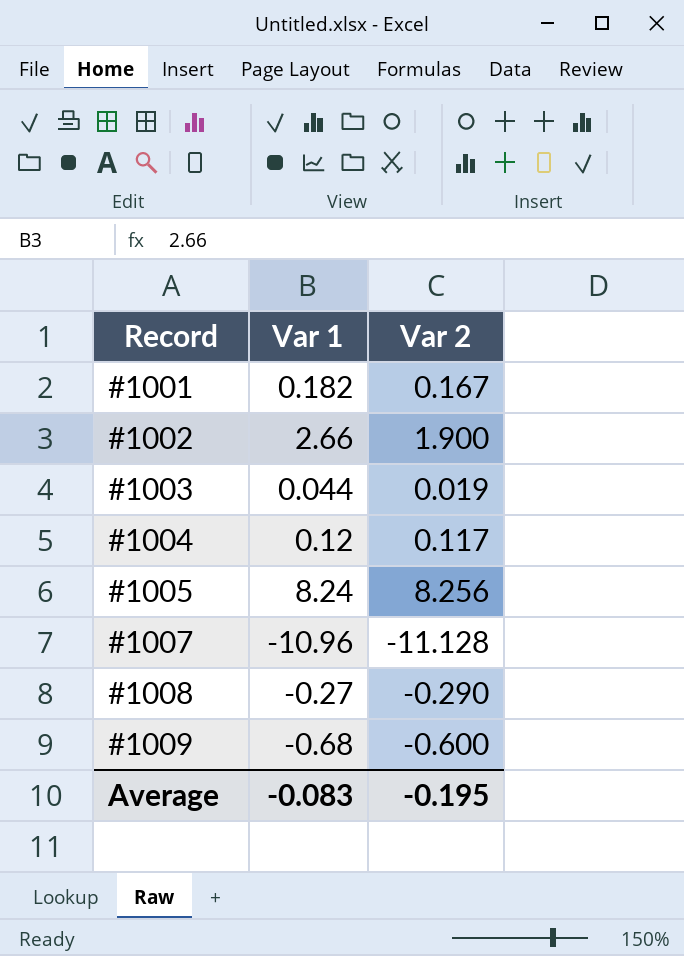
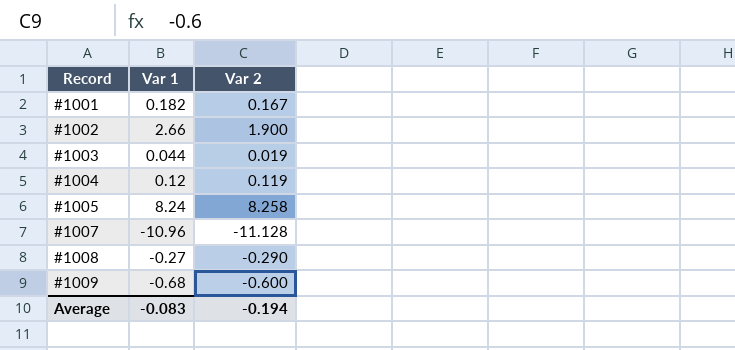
#1004 | Var 2: 0.117 -> 0.119
#1005 | Var 2: 8.256 -> 8.258
Average | Var 2: -0.195 -> -0.194

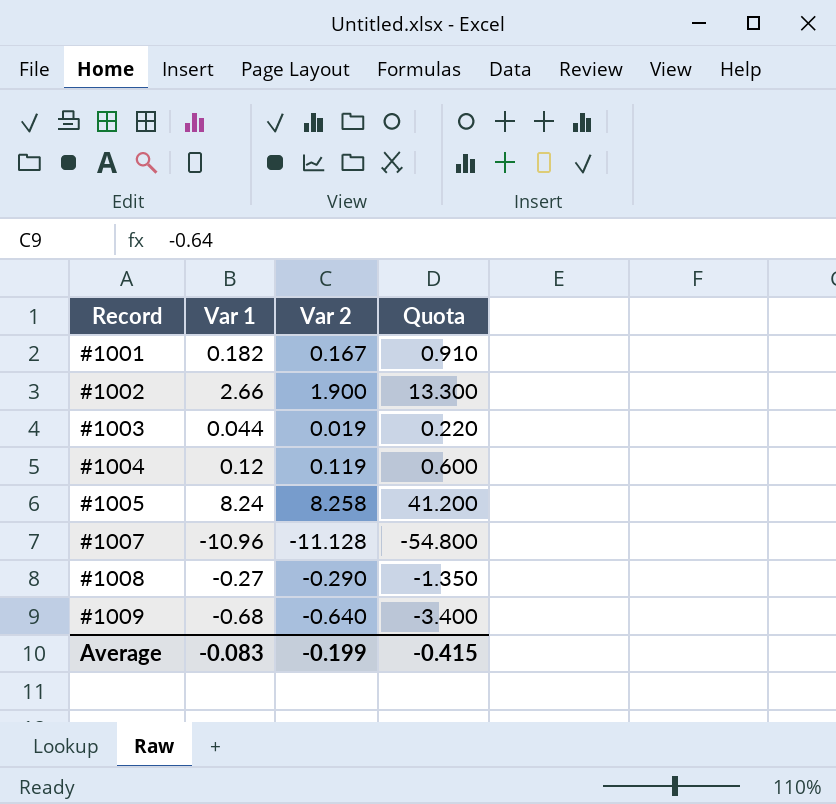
column Quota | formula: none -> [Var 1] * 5
#1009 | Var 2: -0.600 -> -0.640
Average | Var 2: -0.194 -> -0.199

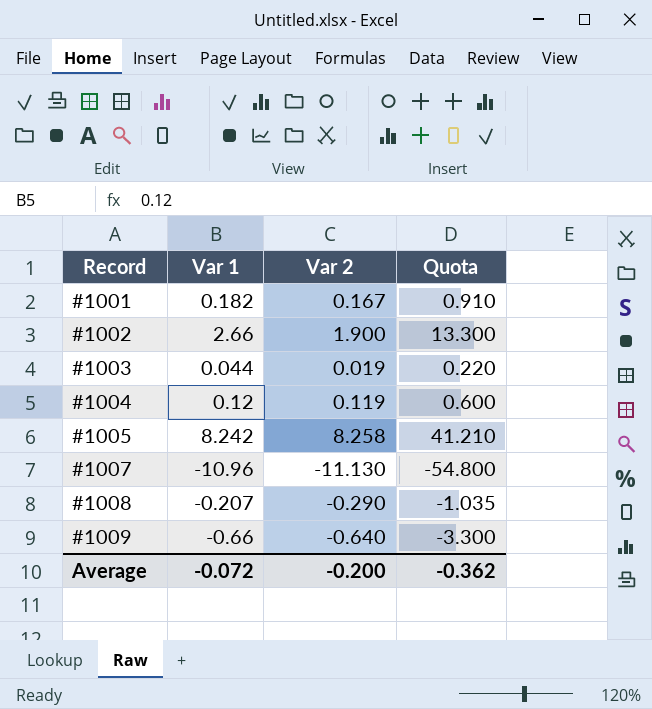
#1005 | Var 1: 8.24 -> 8.242
#1005 | Quota: 41.200 -> 41.210
#1007 | Var 2: -11.128 -> -11.130
#1008 | Var 1: -0.27 -> -0.207
#1008 | Quota: -1.350 -> -1.035
#1009 | Var 1: -0.68 -> -0.66
#1009 | Quota: -3.400 -> -3.300
Average | Var 1: -0.083 -> -0.072
Average | Var 2: -0.199 -> -0.200
Average | Quota: -0.415 -> -0.362

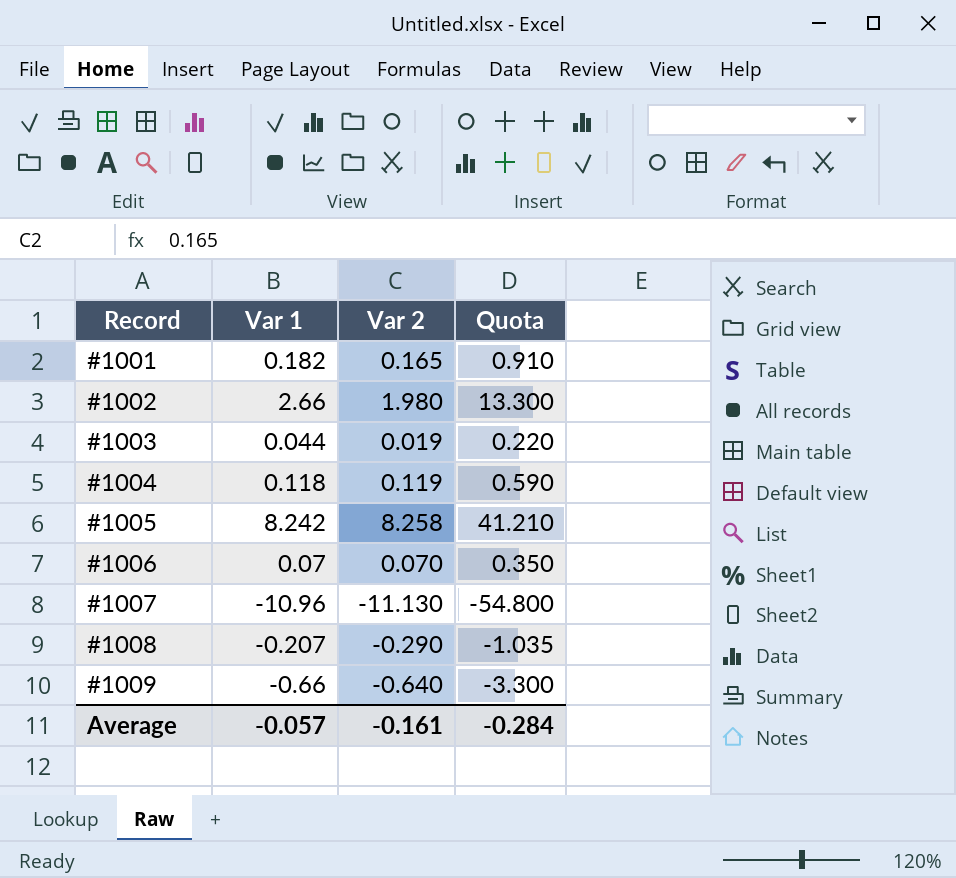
#1001 | Var 2: 0.167 -> 0.165
#1002 | Var 2: 1.900 -> 1.980
#1004 | Var 1: 0.12 -> 0.118
#1004 | Quota: 0.600 -> 0.590
row #1006: none -> 0.07 | 0.070 | 0.350
Average | Var 1: -0.072 -> -0.057
Average | Var 2: -0.200 -> -0.161
Average | Quota: -0.362 -> -0.284

